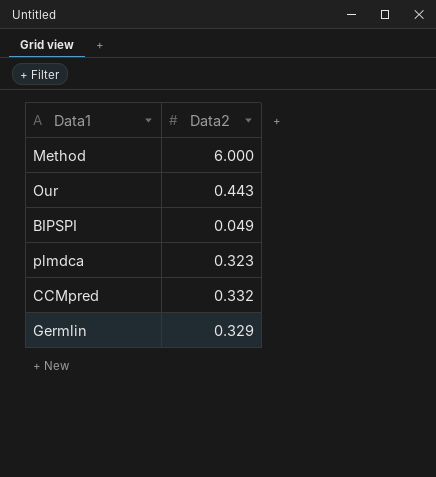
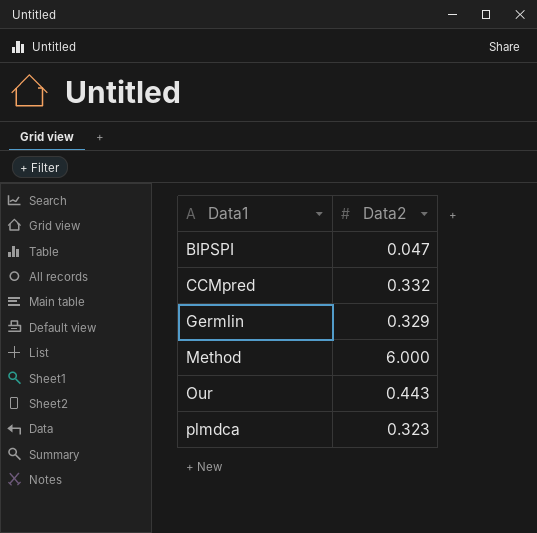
row order: none -> Data1 ascending
BIPSPI | Data2: 0.049 -> 0.047

